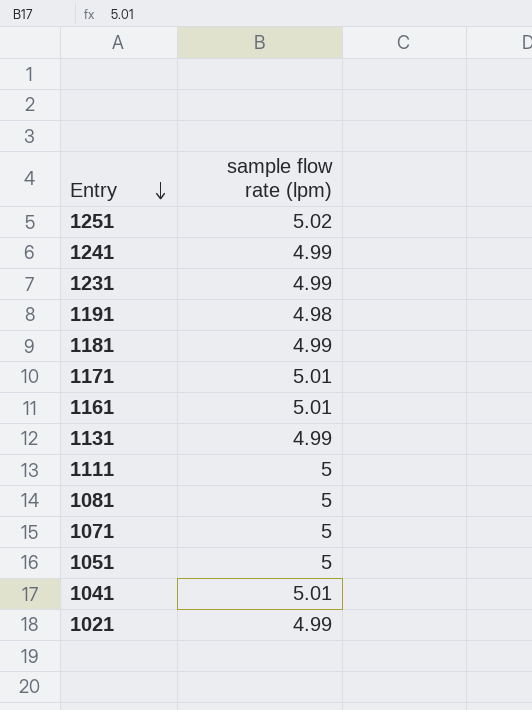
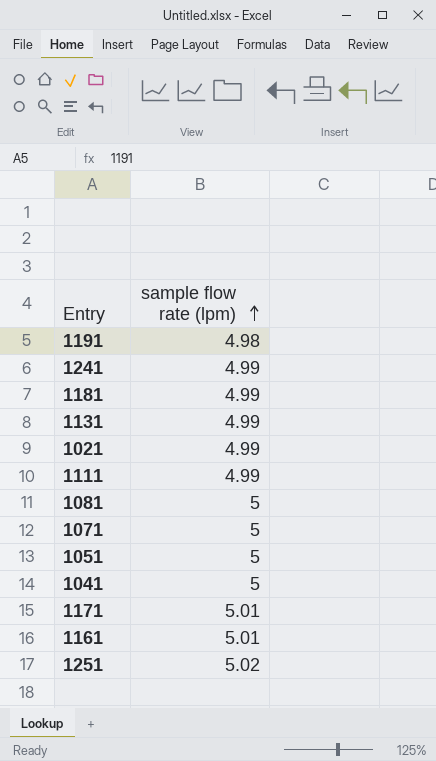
row order: Entry descending -> sample flow rate (lpm) ascending
row 1231: 4.99 -> none
1111 | sample flow rate (lpm): 5 -> 4.99
1041 | sample flow rate (lpm): 5.01 -> 5

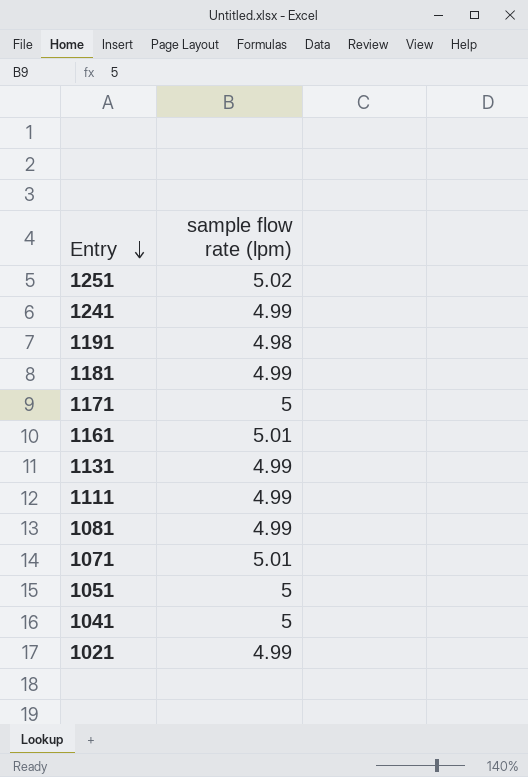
row order: sample flow rate (lpm) ascending -> Entry descending
1171 | sample flow rate (lpm): 5.01 -> 5
1081 | sample flow rate (lpm): 5 -> 4.99
1071 | sample flow rate (lpm): 5 -> 5.01

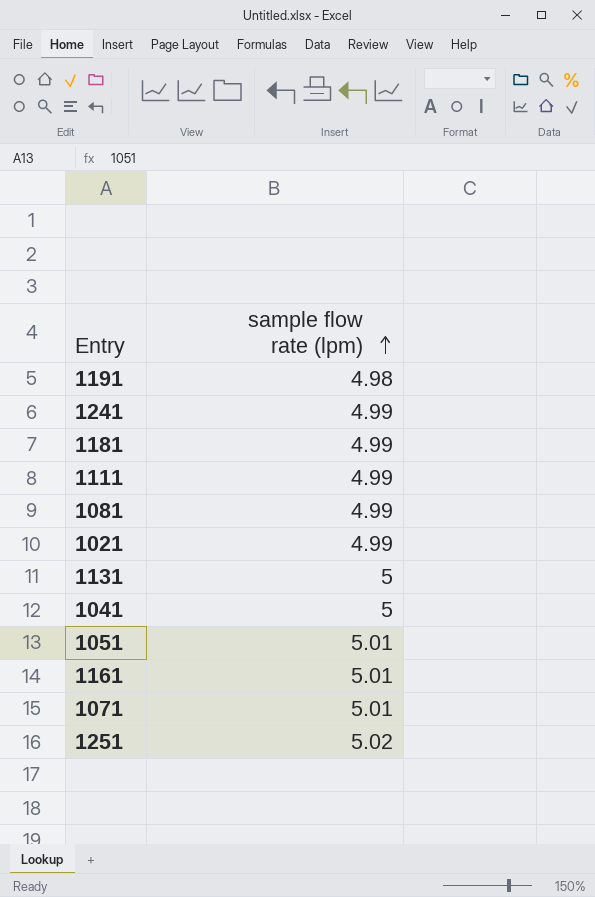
row order: Entry descending -> sample flow rate (lpm) ascending
row 1171: 5 -> none
1131 | sample flow rate (lpm): 4.99 -> 5
1051 | sample flow rate (lpm): 5 -> 5.01

